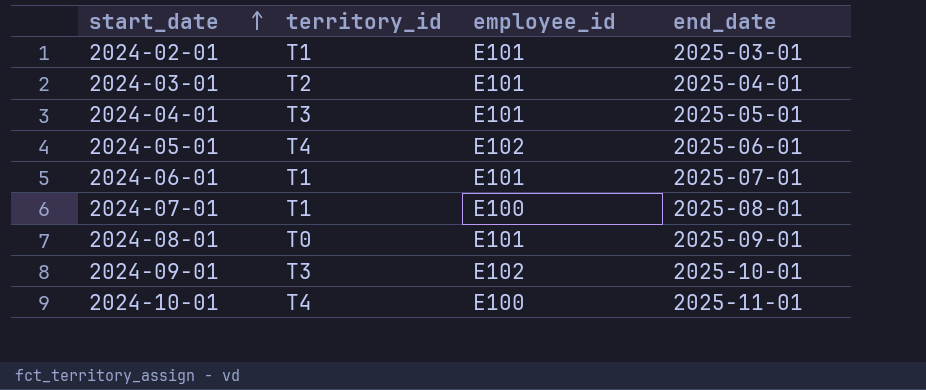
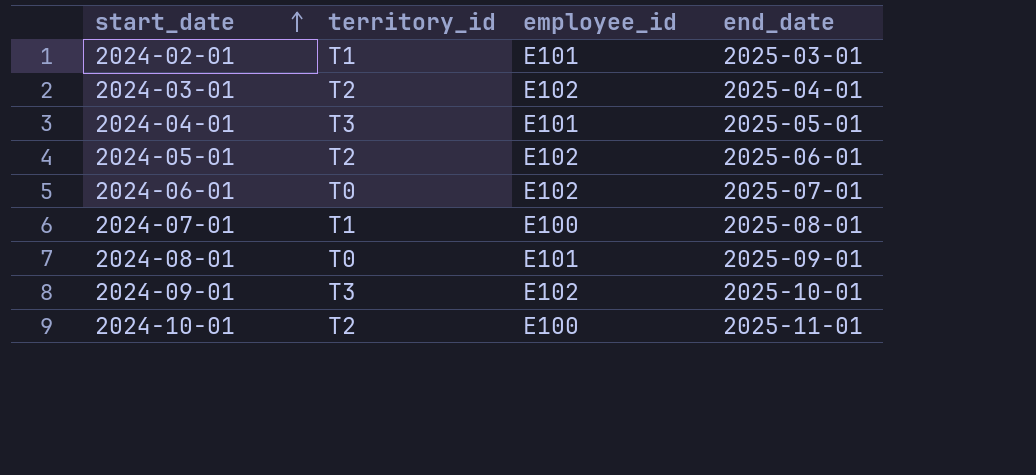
2024-03-01 | employee_id: E101 -> E102
2024-05-01 | territory_id: T4 -> T2
2024-06-01 | territory_id: T1 -> T0
2024-06-01 | employee_id: E101 -> E102
2024-10-01 | territory_id: T4 -> T2

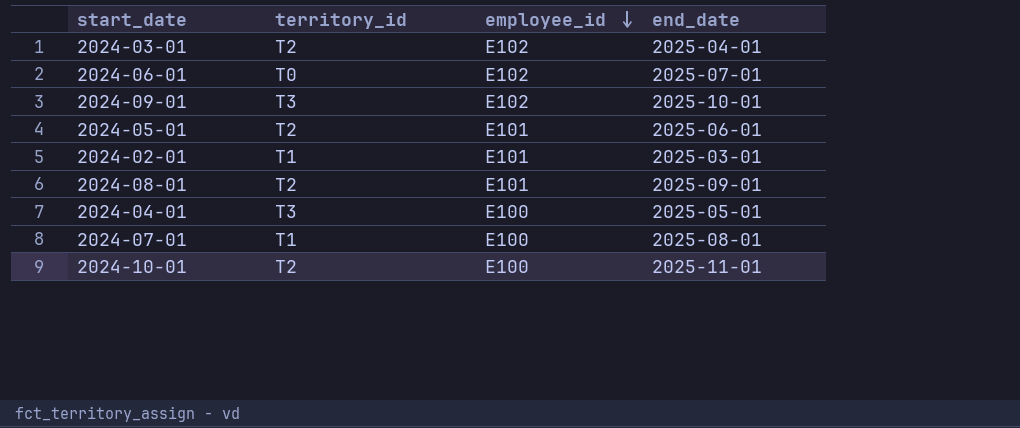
row order: start_date ascending -> employee_id descending
2024-05-01 | employee_id: E102 -> E101
2024-08-01 | territory_id: T0 -> T2
2024-04-01 | employee_id: E101 -> E100

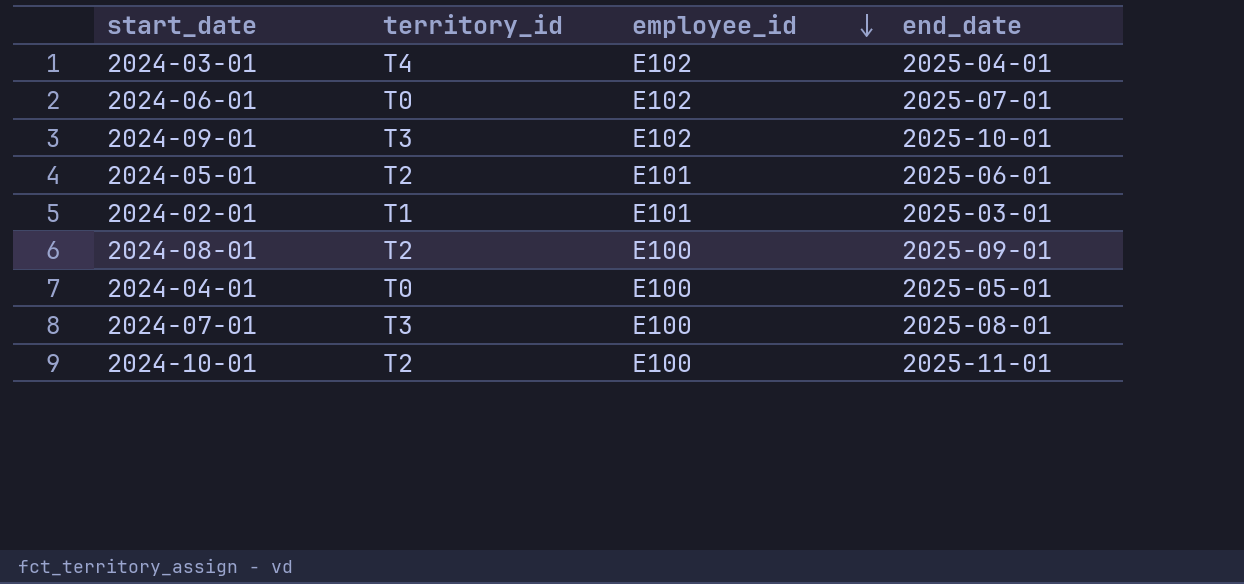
2024-03-01 | territory_id: T2 -> T4
2024-08-01 | employee_id: E101 -> E100
2024-04-01 | territory_id: T3 -> T0
2024-07-01 | territory_id: T1 -> T3

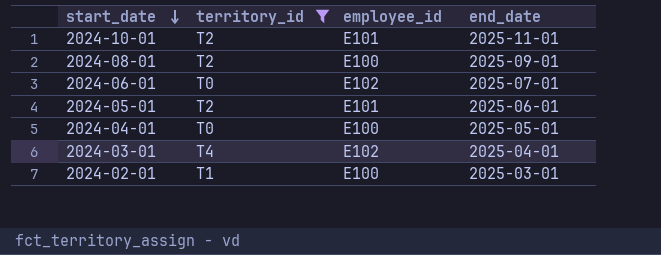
filter: none -> territory_id != T3
row order: employee_id descending -> start_date descending
2024-10-01 | employee_id: E100 -> E101
2024-02-01 | employee_id: E101 -> E100

